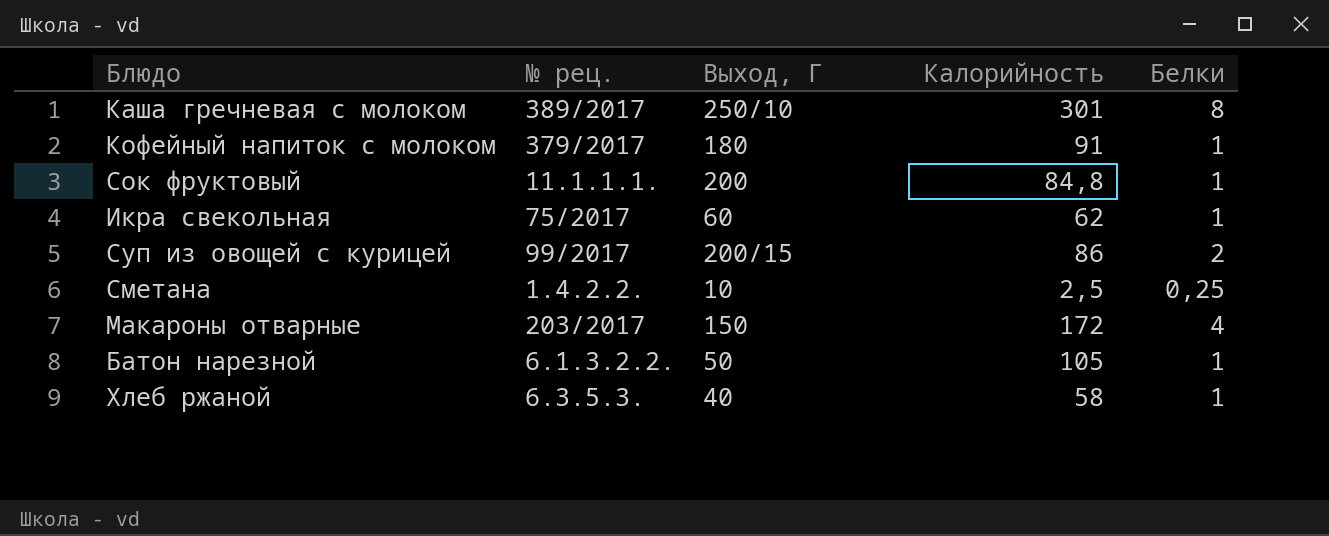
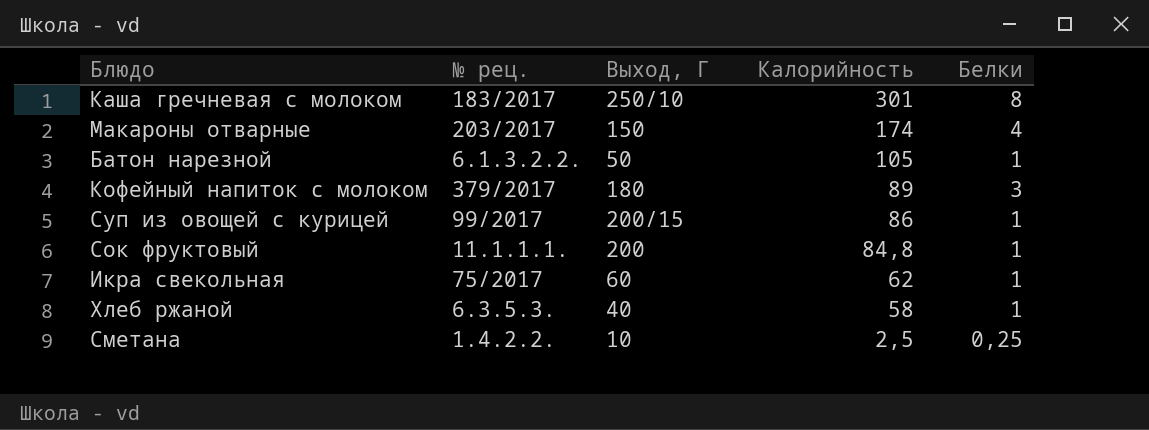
row order: none -> Калорийность descending
Каша гречневая с молоком | № рец.: 389/2017 -> 183/2017
Макароны отварные | Калорийность: 172 -> 174
Кофейный напиток с молоком | Калорийность: 91 -> 89
Кофейный напиток с молоком | Белки: 1 -> 3
Суп из овощей с курицей | Белки: 2 -> 1

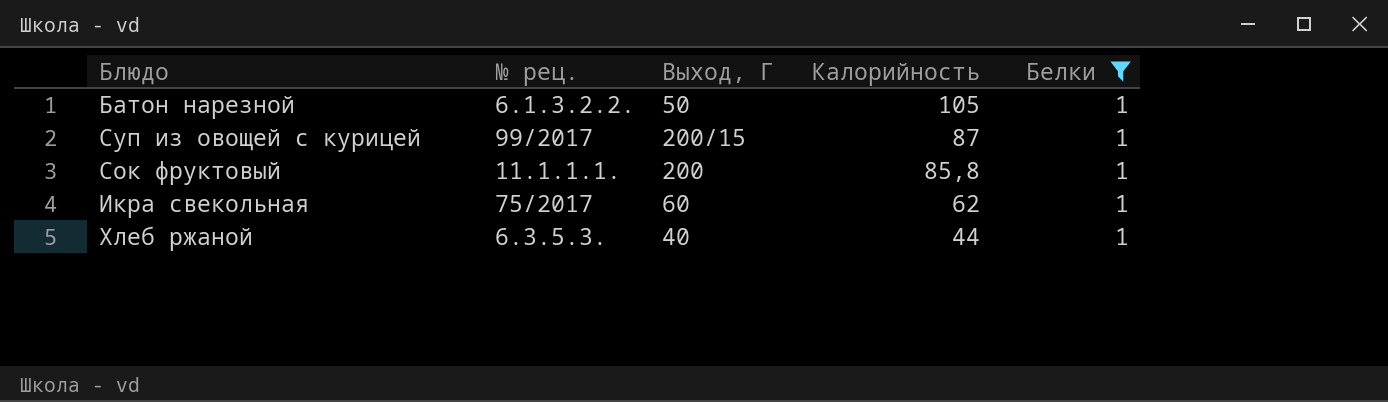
filter: none -> Белки = 1
Суп из овощей с курицей | Калорийность: 86 -> 87
Сок фруктовый | Калорийность: 84,8 -> 85,8
Хлеб ржаной | Калорийность: 58 -> 44

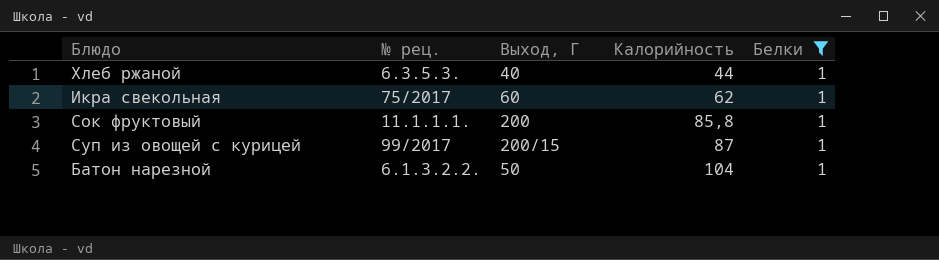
row order: Калорийность descending -> Калорийность ascending
Батон нарезной | Калорийность: 105 -> 104

